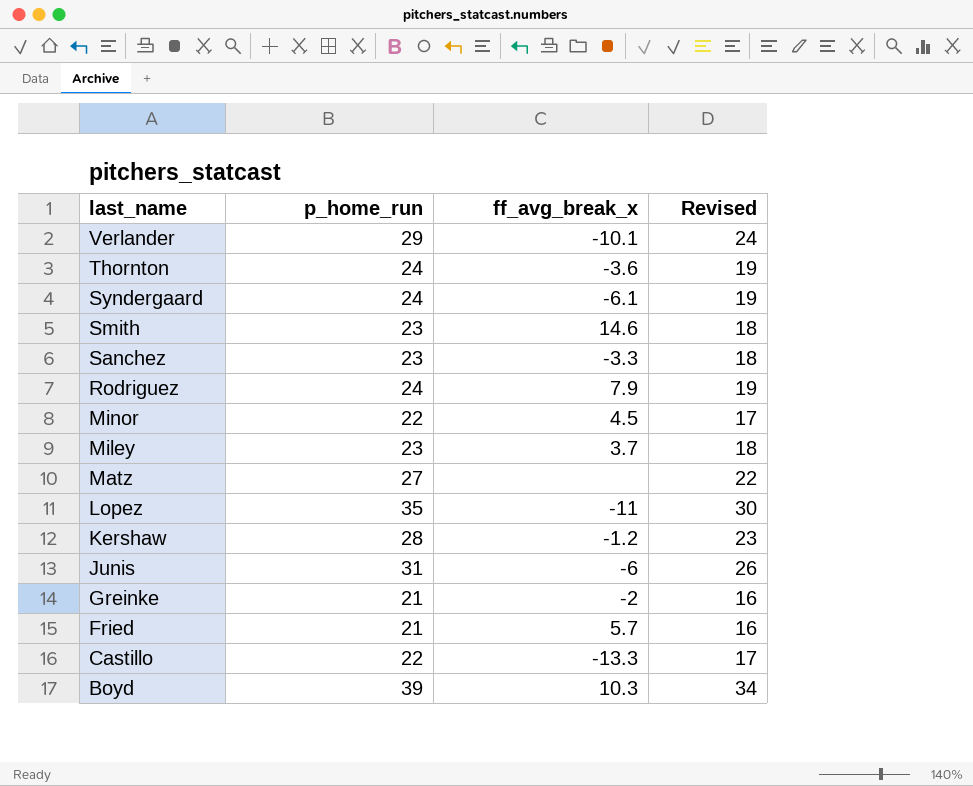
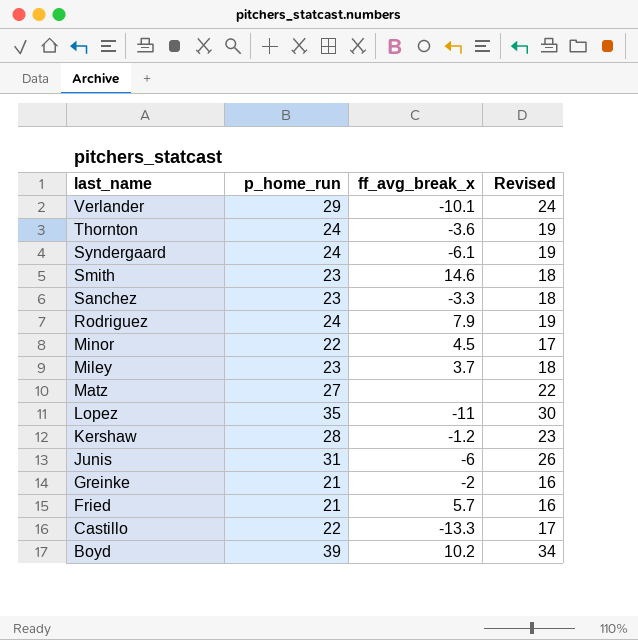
Boyd | ff_avg_break_x: 10.3 -> 10.2

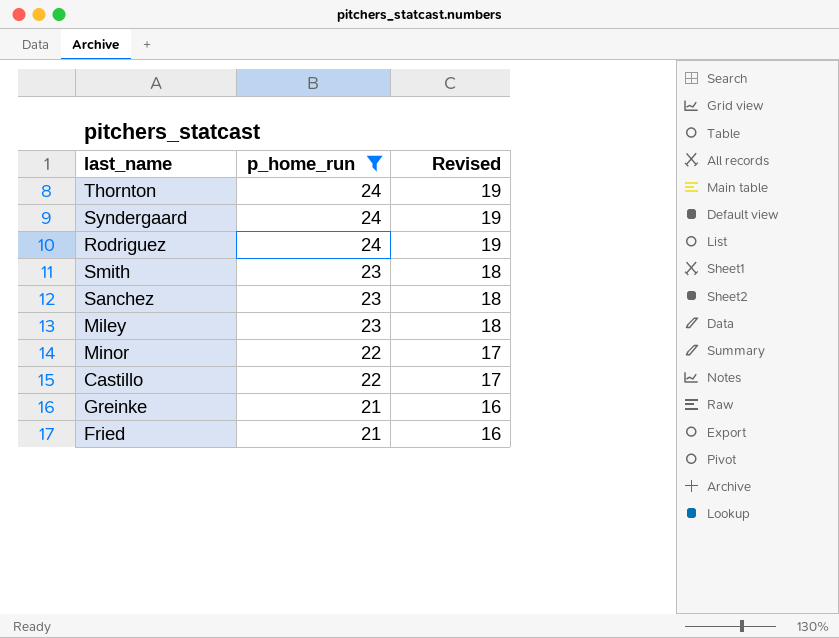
filter: none -> p_home_run <= 24
row order: last_name descending -> p_home_run descending
column ff_avg_break_x | position: 3 -> none

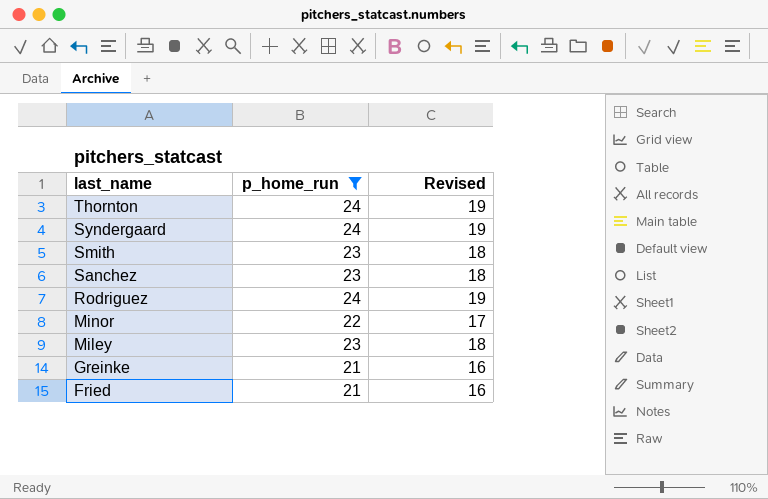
row order: p_home_run descending -> last_name descending
row Castillo: 22 | 17 -> none

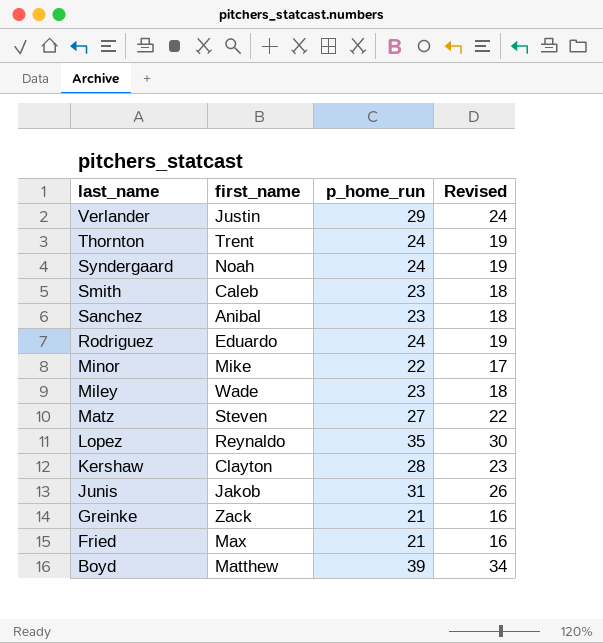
filter: p_home_run <= 24 -> none
column first_name | position: none -> 2

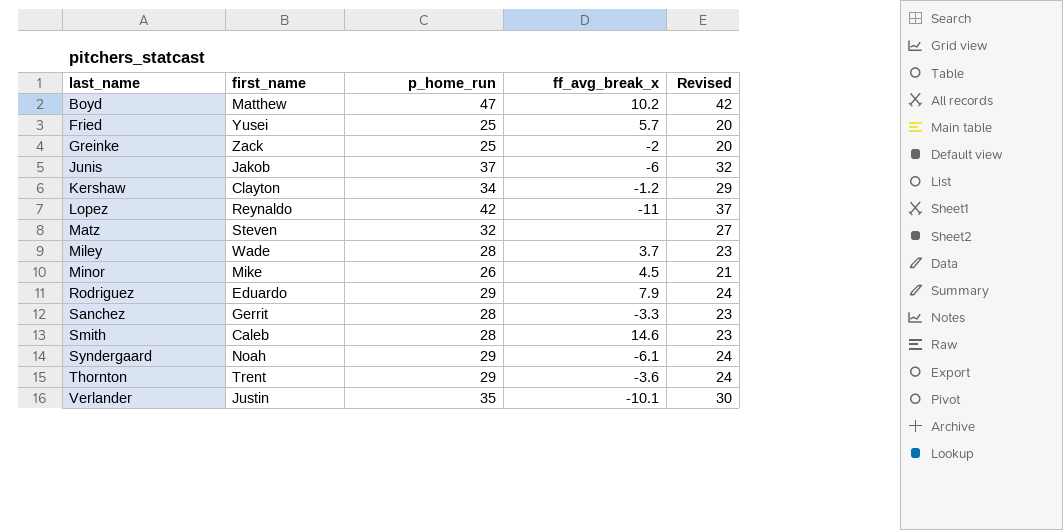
row order: last_name descending -> last_name ascending
column ff_avg_break_x | position: none -> 4
Boyd | p_home_run: 39 -> 47
Boyd | Revised: 34 -> 42
Fried | first_name: Max -> Yusei
Fried | p_home_run: 21 -> 25
Fried | Revised: 16 -> 20
Greinke | p_home_run: 21 -> 25
Greinke | Revised: 16 -> 20
Junis | p_home_run: 31 -> 37
Junis | Revised: 26 -> 32
Kershaw | p_home_run: 28 -> 34
Kershaw | Revised: 23 -> 29
Lopez | p_home_run: 35 -> 42
Lopez | Revised: 30 -> 37
Matz | p_home_run: 27 -> 32
Matz | Revised: 22 -> 27
Miley | p_home_run: 23 -> 28
Miley | Revised: 18 -> 23
Minor | p_home_run: 22 -> 26
Minor | Revised: 17 -> 21
Rodriguez | p_home_run: 24 -> 29
Rodriguez | Revised: 19 -> 24
Sanchez | first_name: Anibal -> Gerrit
Sanchez | p_home_run: 23 -> 28
Sanchez | Revised: 18 -> 23
Smith | p_home_run: 23 -> 28
Smith | Revised: 18 -> 23
Syndergaard | p_home_run: 24 -> 29
Syndergaard | Revised: 19 -> 24
Thornton | p_home_run: 24 -> 29
Thornton | Revised: 19 -> 24
Verlander | p_home_run: 29 -> 35
Verlander | Revised: 24 -> 30

